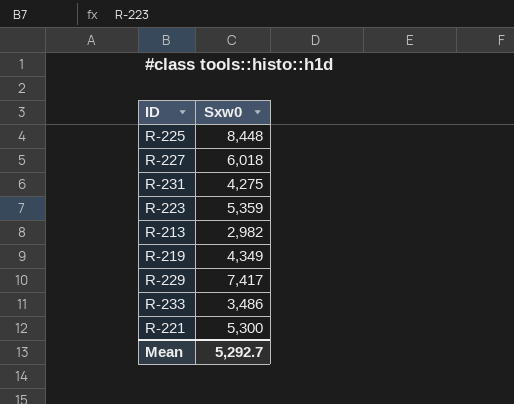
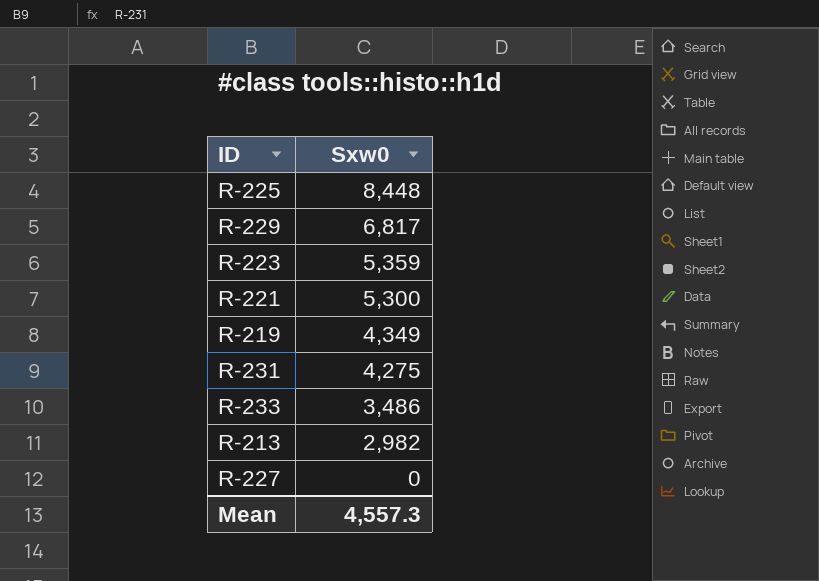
row order: none -> Sxw0 descending
R-229 | Sxw0: 7,417 -> 6,817
R-227 | Sxw0: 6,018 -> 0
Mean | Sxw0: 5,292.7 -> 4,557.3

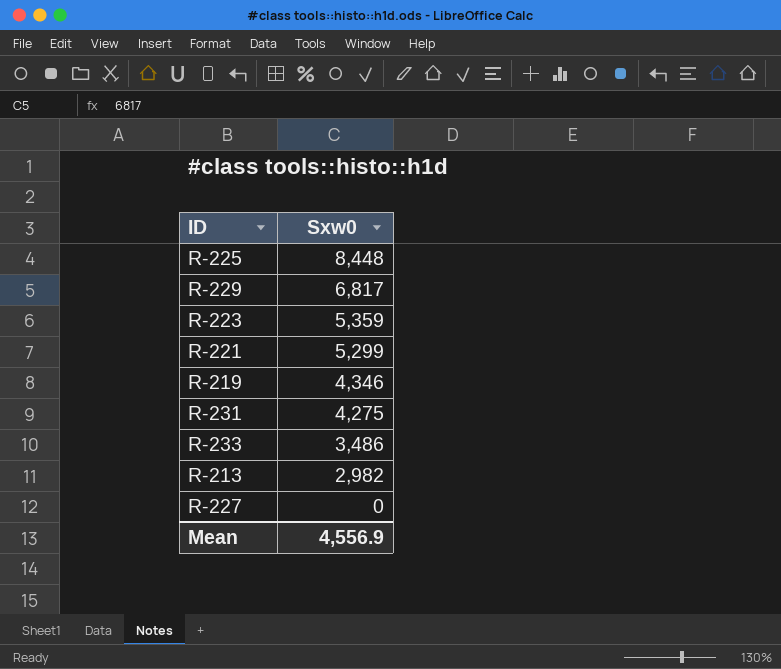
R-221 | Sxw0: 5,300 -> 5,299
R-219 | Sxw0: 4,349 -> 4,346
Mean | Sxw0: 4,557.3 -> 4,556.9

